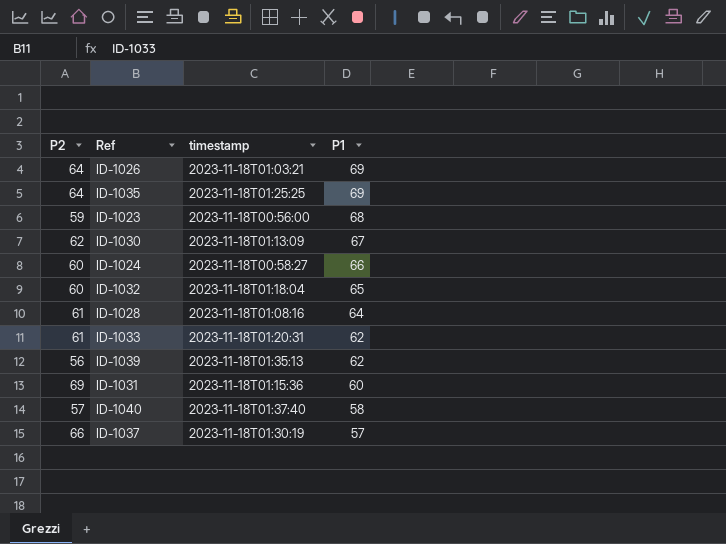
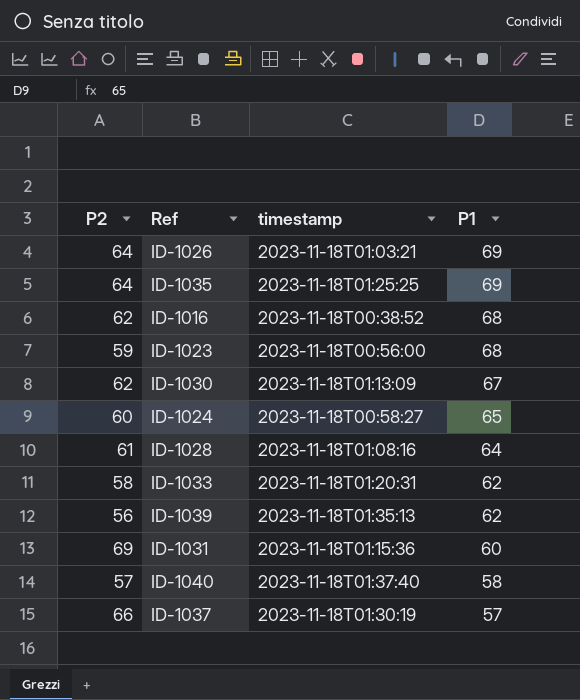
row ID-1032: 60 | 2023-11-18T01:18:04 | 65 -> none
row ID-1016: none -> 62 | 2023-11-18T00:38:52 | 68
ID-1024 | P1: 66 -> 65
ID-1033 | P2: 61 -> 58

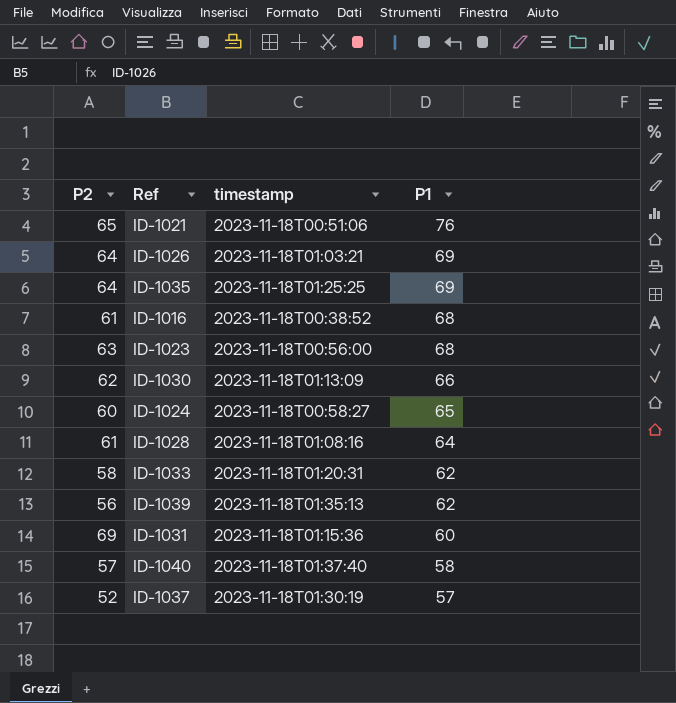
row ID-1021: none -> 65 | 2023-11-18T00:51:06 | 76
ID-1016 | P2: 62 -> 61
ID-1023 | P2: 59 -> 63
ID-1030 | P1: 67 -> 66
ID-1037 | P2: 66 -> 52

